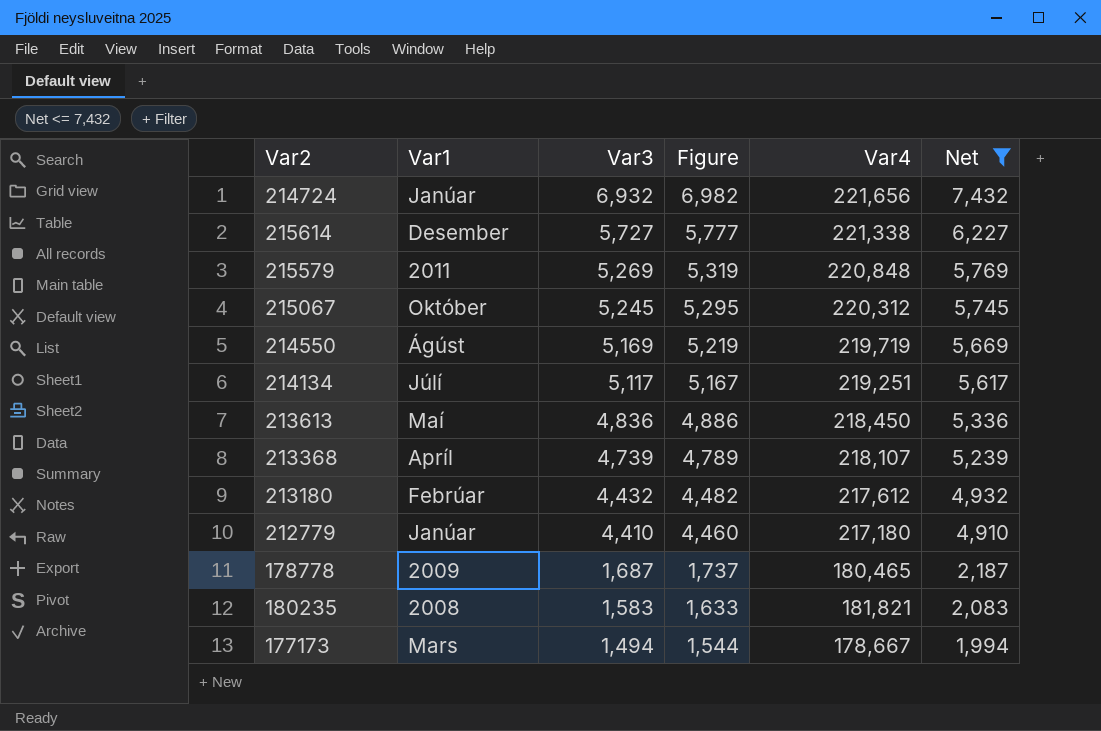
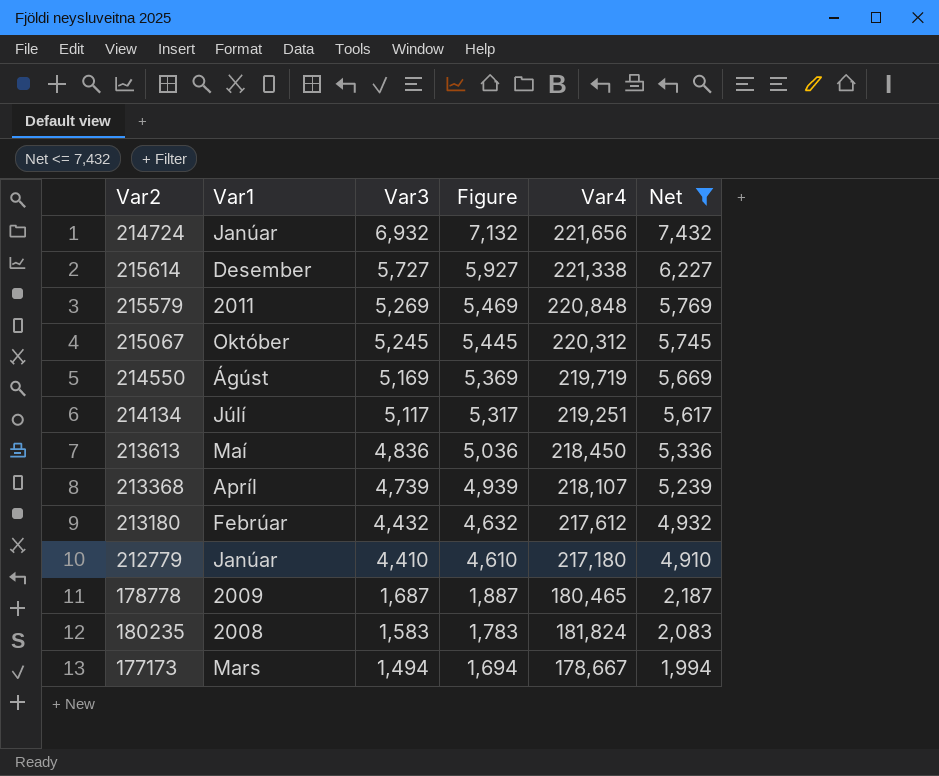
column Figure | formula: [Var3] + 50 -> [Var3] + 200
180235 | Var4: 181,821 -> 181,824

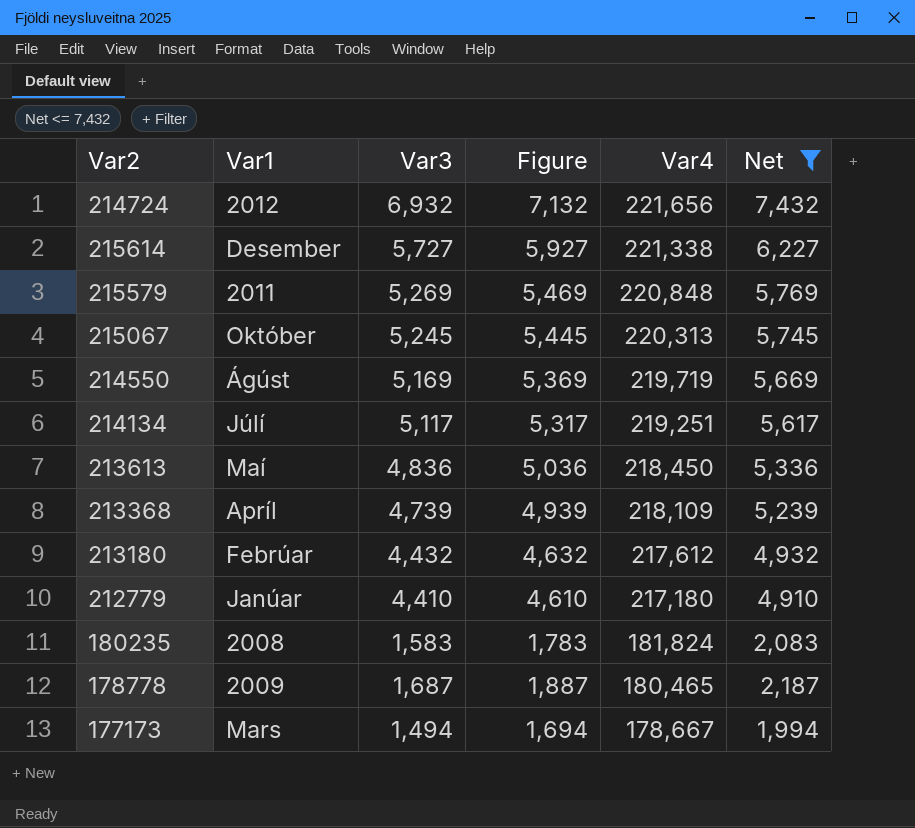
row order: Var3 descending -> Var4 descending
214724 | Var1: Janúar -> 2012
215067 | Var4: 220,312 -> 220,313
213368 | Var4: 218,107 -> 218,109

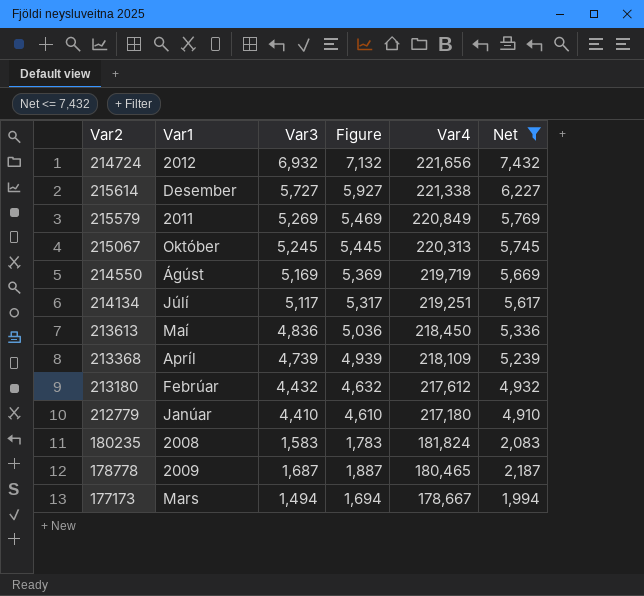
215579 | Var4: 220,848 -> 220,849

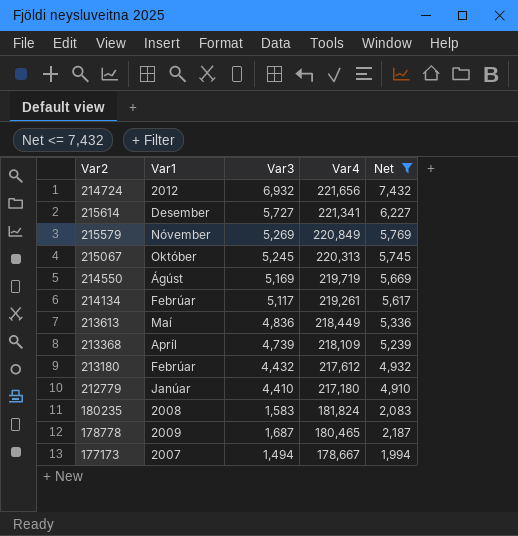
column Figure | formula: [Var3] + 200 -> none
215614 | Var4: 221,338 -> 221,341
215579 | Var1: 2011 -> Nóvember
214134 | Var1: Júlí -> Febrúar
214134 | Var4: 219,251 -> 219,261
213613 | Var4: 218,450 -> 218,449
177173 | Var1: Mars -> 2007

